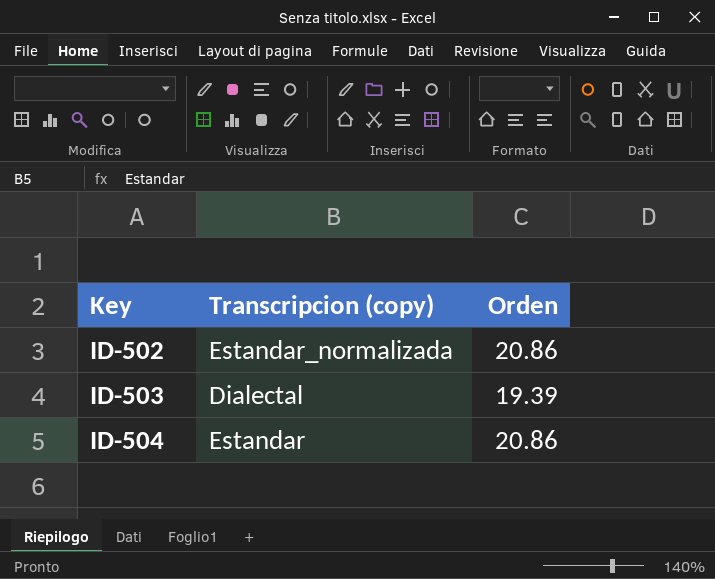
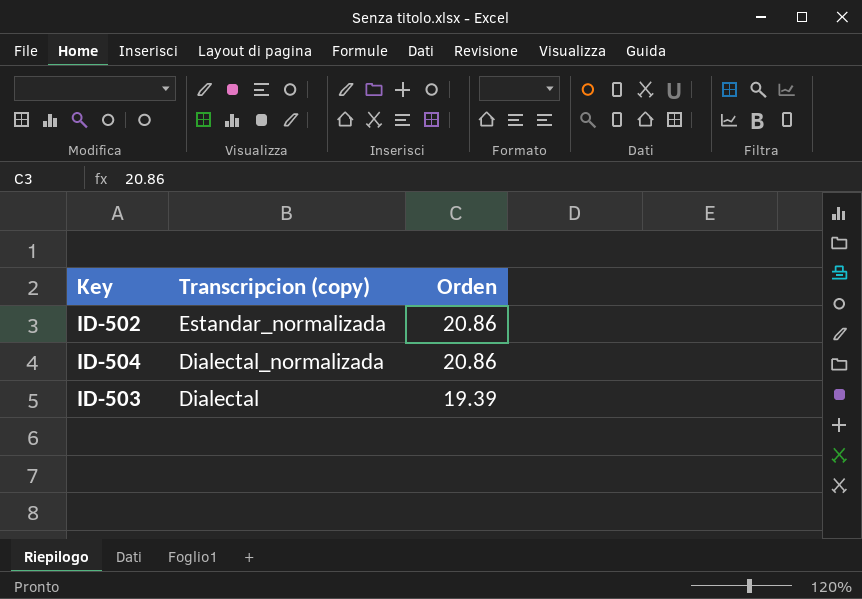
row order: Key ascending -> Transcripcion (copy) descending
ID-504 | Transcripcion (copy): Estandar -> Dialectal_normalizada

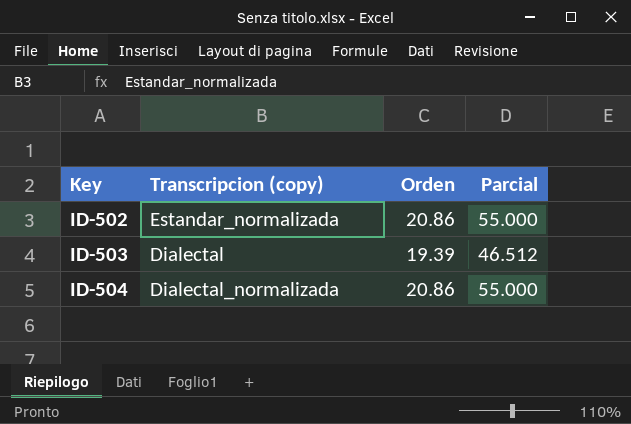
row order: Transcripcion (copy) descending -> Key ascending
column Parcial | position: none -> 4

